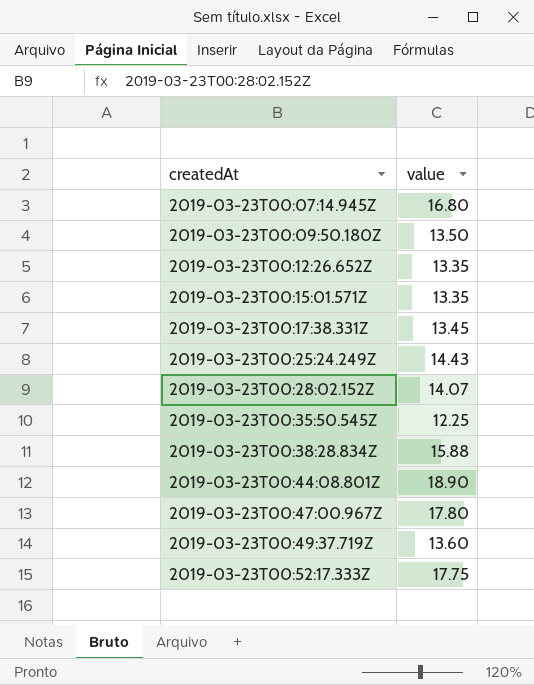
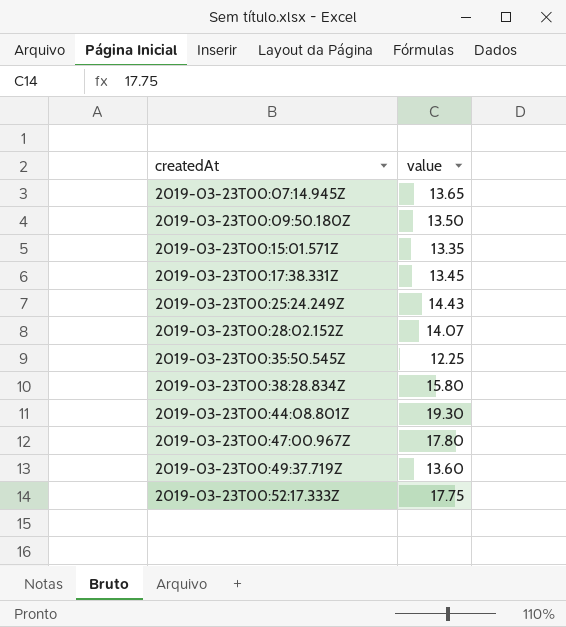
row 2019-03-23T00:12:26.652Z: 13.35 -> none
2019-03-23T00:07:14.945Z | value: 16.80 -> 13.65
2019-03-23T00:38:28.834Z | value: 15.88 -> 15.80
2019-03-23T00:44:08.801Z | value: 18.90 -> 19.30

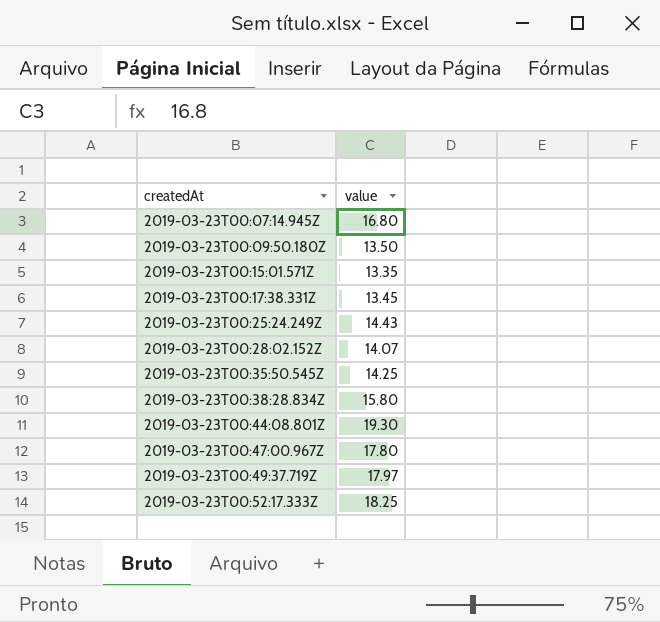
2019-03-23T00:07:14.945Z | value: 13.65 -> 16.80
2019-03-23T00:35:50.545Z | value: 12.25 -> 14.25
2019-03-23T00:49:37.719Z | value: 13.60 -> 17.97
2019-03-23T00:52:17.333Z | value: 17.75 -> 18.25

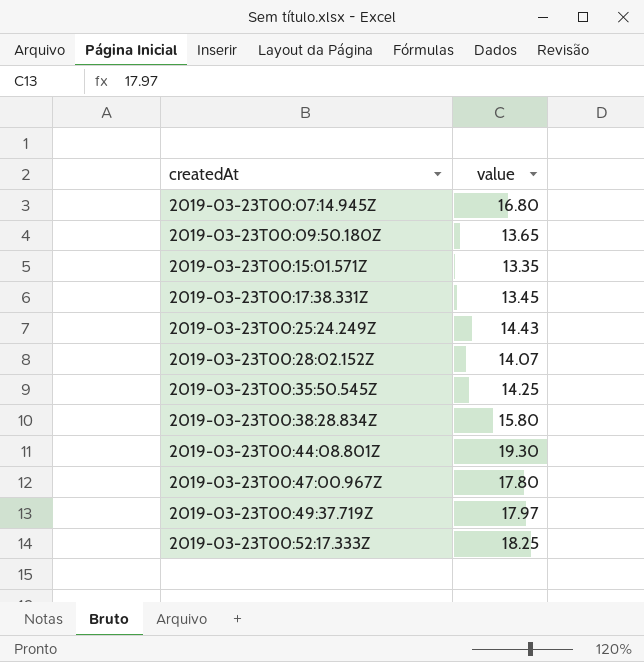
2019-03-23T00:09:50.180Z | value: 13.50 -> 13.65

